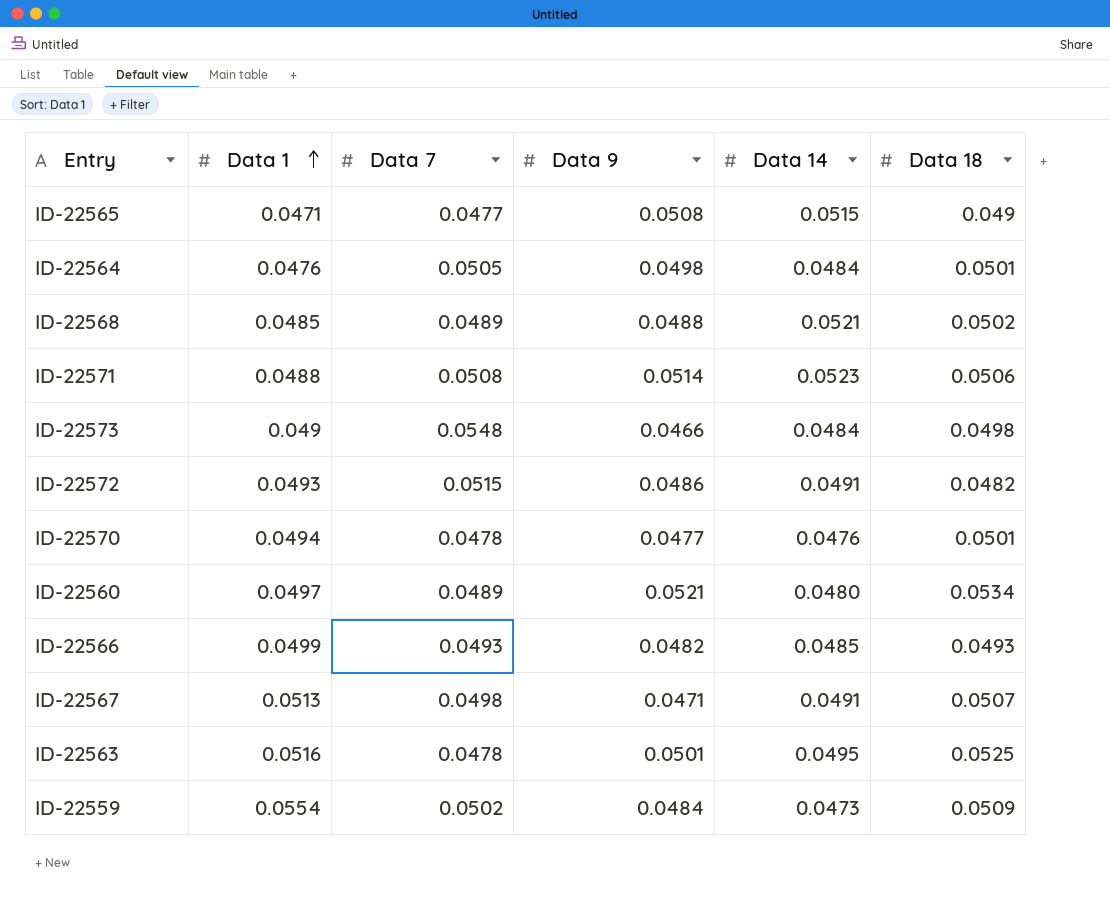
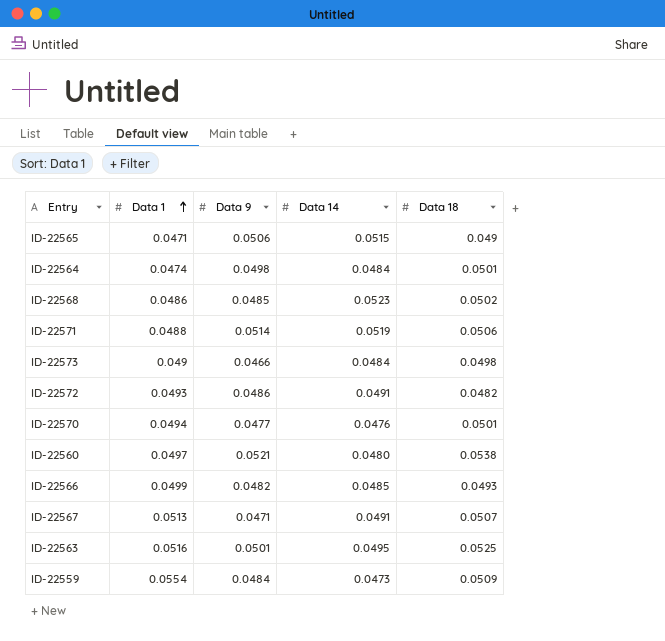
column Data 7 | position: 3 -> none
ID-22565 | Data 9: 0.0508 -> 0.0506
ID-22564 | Data 1: 0.0476 -> 0.0474
ID-22568 | Data 1: 0.0485 -> 0.0486
ID-22568 | Data 9: 0.0488 -> 0.0485
ID-22568 | Data 14: 0.0521 -> 0.0523
ID-22571 | Data 14: 0.0523 -> 0.0519
ID-22560 | Data 18: 0.0534 -> 0.0538

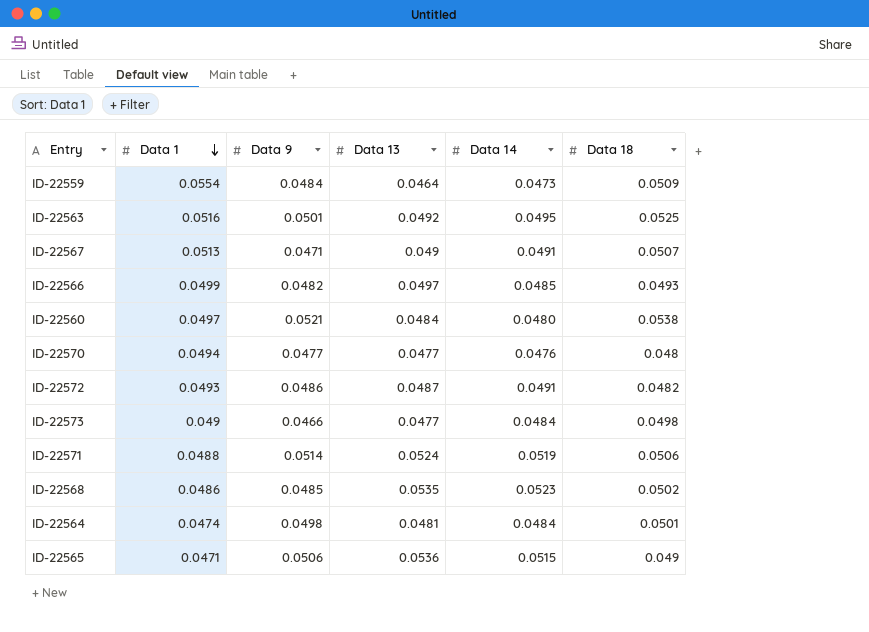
row order: Data 1 ascending -> Data 1 descending
column Data 13 | position: none -> 4
ID-22570 | Data 18: 0.0501 -> 0.048

